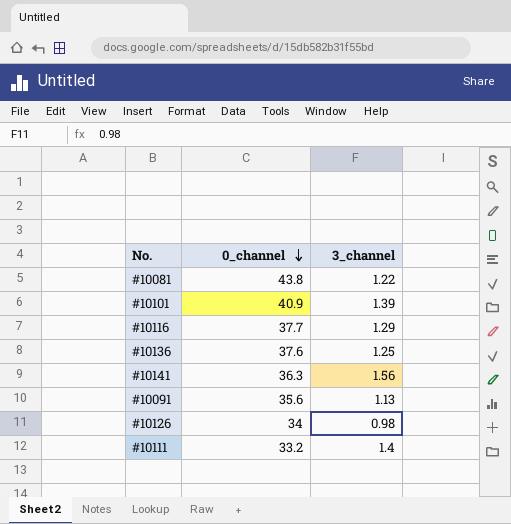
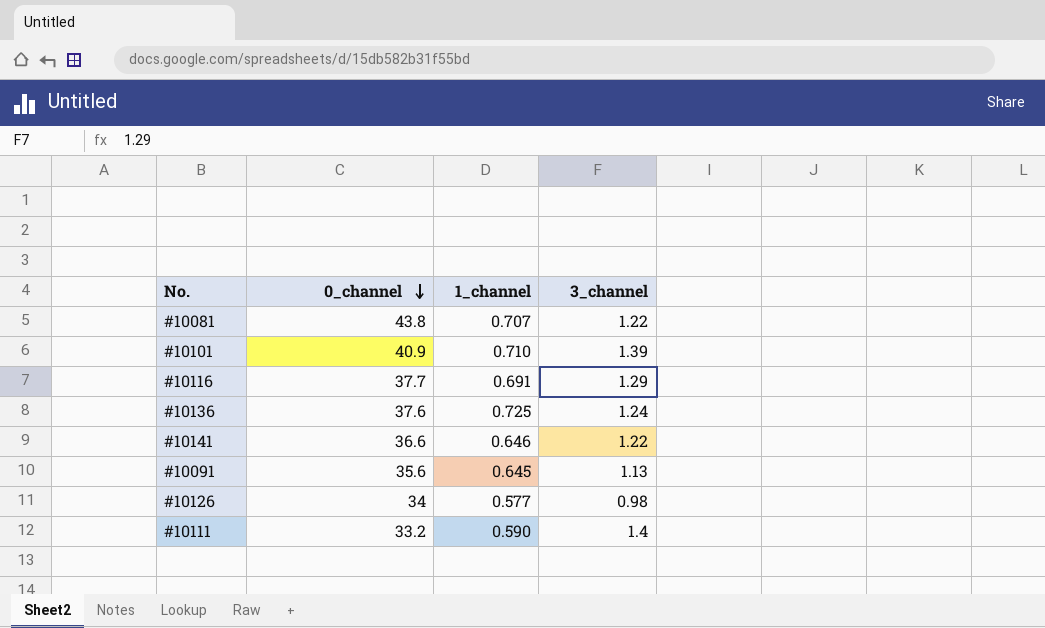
column 1_channel | position: none -> 3
#10136 | 3_channel: 1.25 -> 1.24
#10141 | 0_channel: 36.3 -> 36.6
#10141 | 3_channel: 1.56 -> 1.22

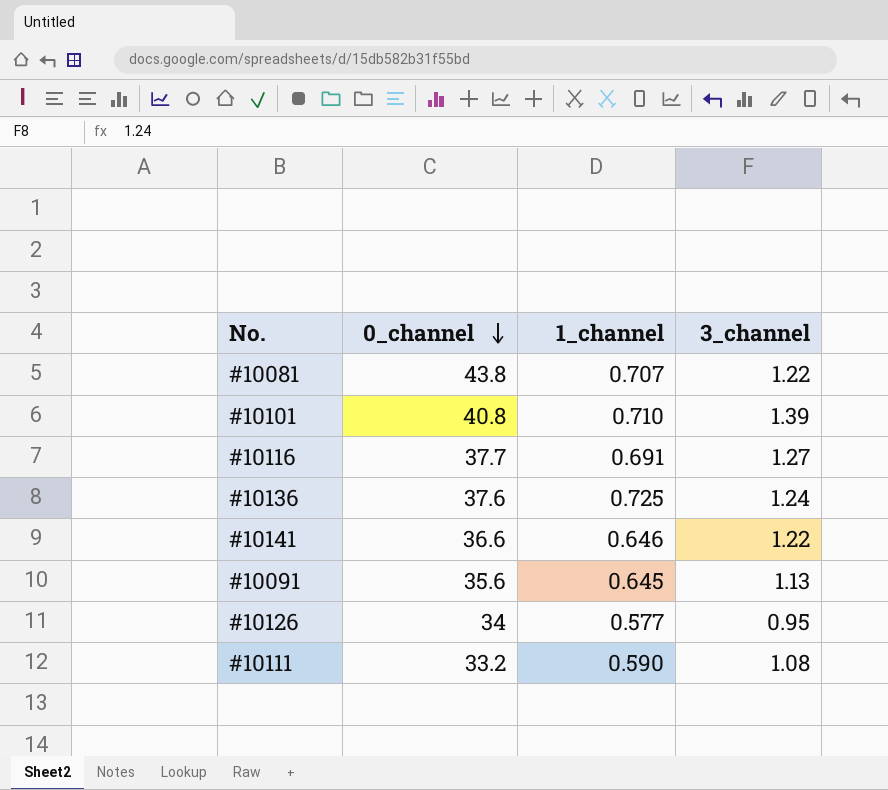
#10101 | 0_channel: 40.9 -> 40.8
#10116 | 3_channel: 1.29 -> 1.27
#10126 | 3_channel: 0.98 -> 0.95
#10111 | 3_channel: 1.4 -> 1.08

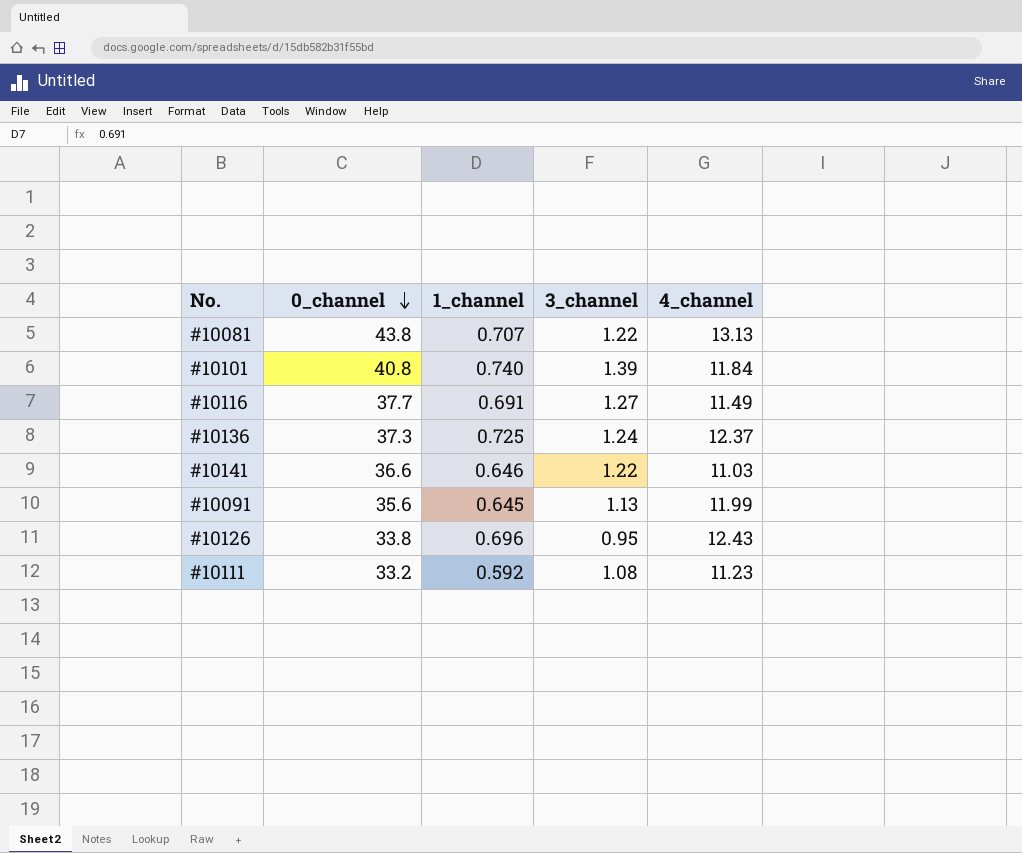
column 4_channel | position: none -> 5
#10101 | 1_channel: 0.710 -> 0.740
#10136 | 0_channel: 37.6 -> 37.3
#10126 | 0_channel: 34 -> 33.8
#10126 | 1_channel: 0.577 -> 0.696
#10111 | 1_channel: 0.590 -> 0.592

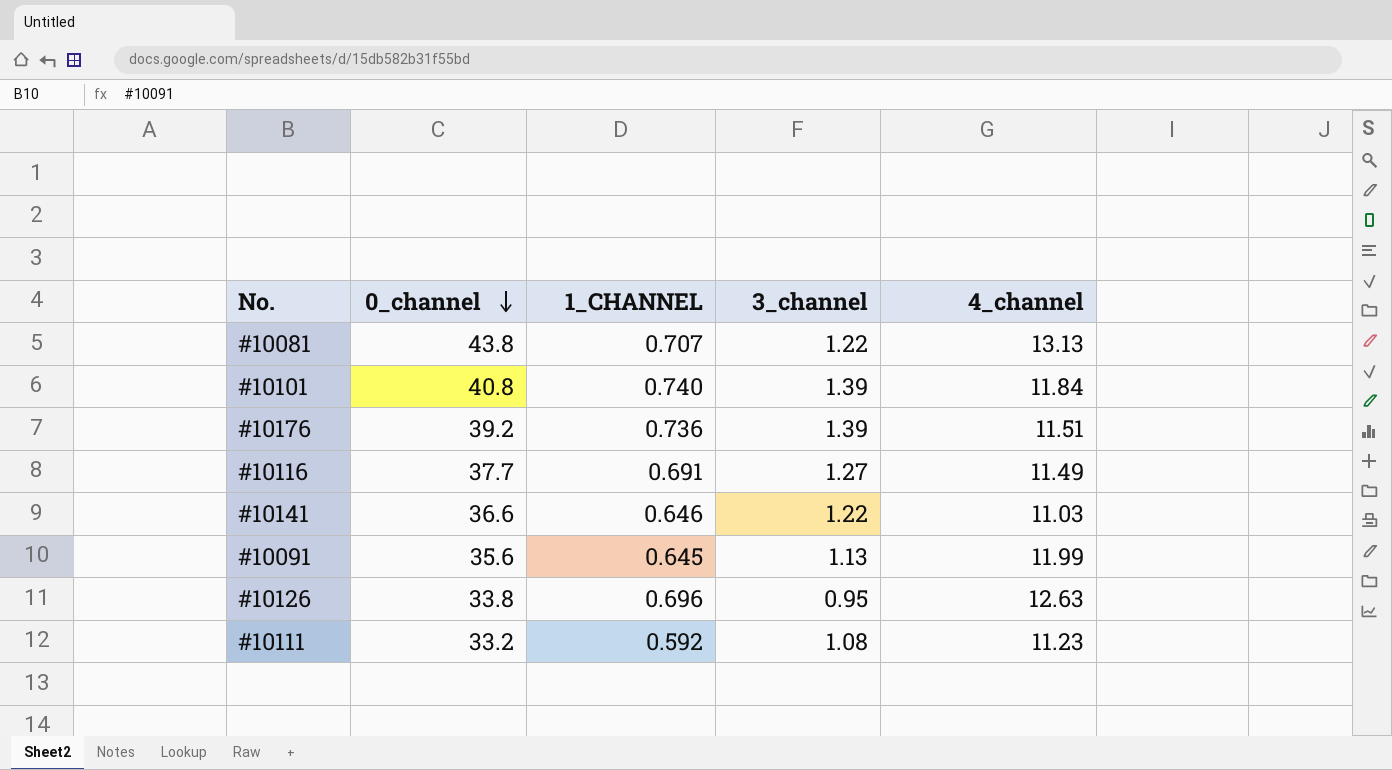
column name: 1_channel -> 1_CHANNEL
row #10136: 37.3 | 0.725 | 1.24 | 12.37 -> none
row #10176: none -> 39.2 | 0.736 | 1.39 | 11.51
#10126 | 4_channel: 12.43 -> 12.63

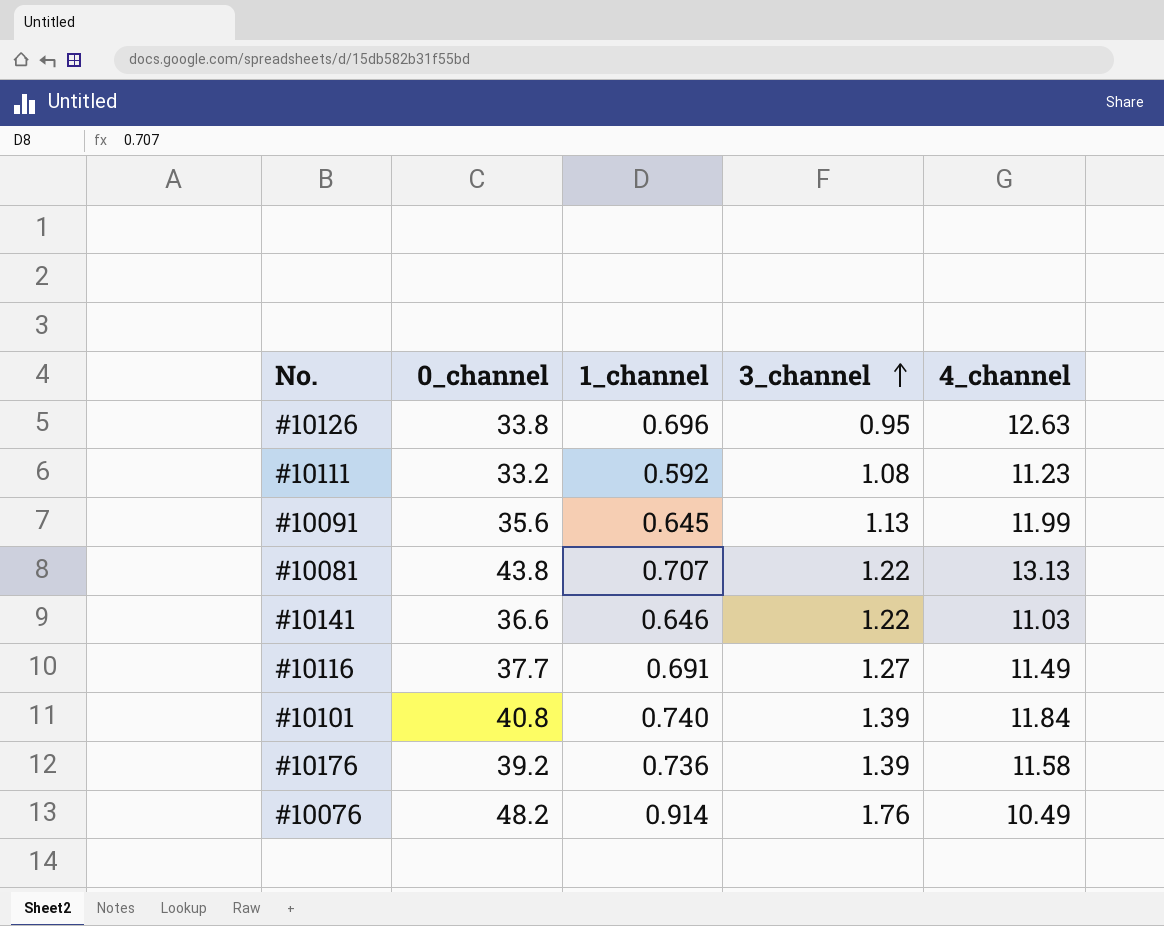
row order: 0_channel descending -> 3_channel ascending
column name: 1_CHANNEL -> 1_channel
#10176 | 4_channel: 11.51 -> 11.58
row #10076: none -> 48.2 | 0.914 | 1.76 | 10.49

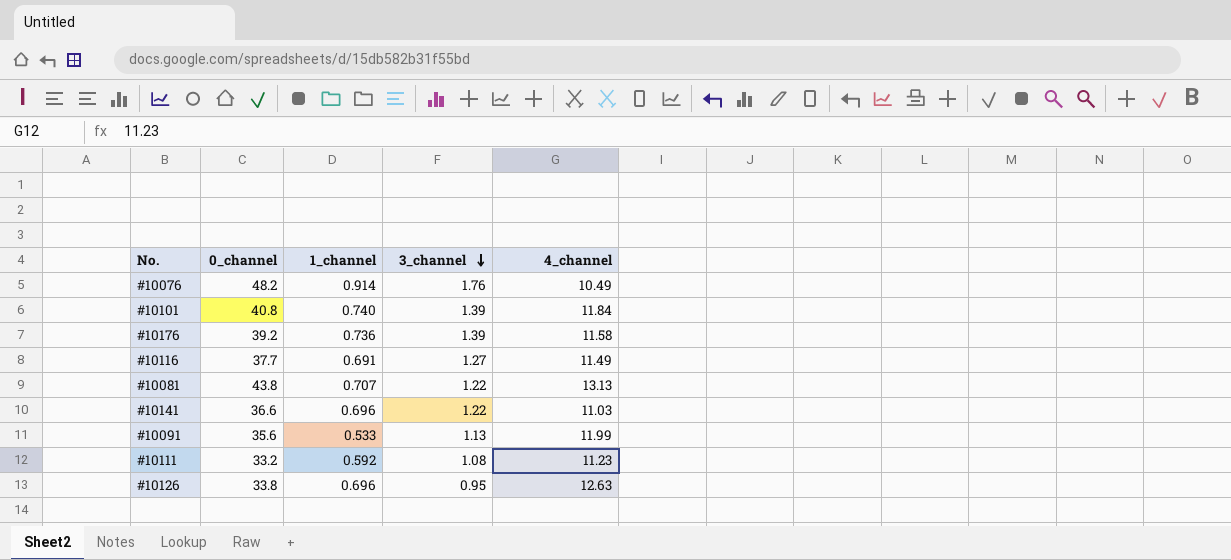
row order: 3_channel ascending -> 3_channel descending
#10141 | 1_channel: 0.646 -> 0.696
#10091 | 1_channel: 0.645 -> 0.533

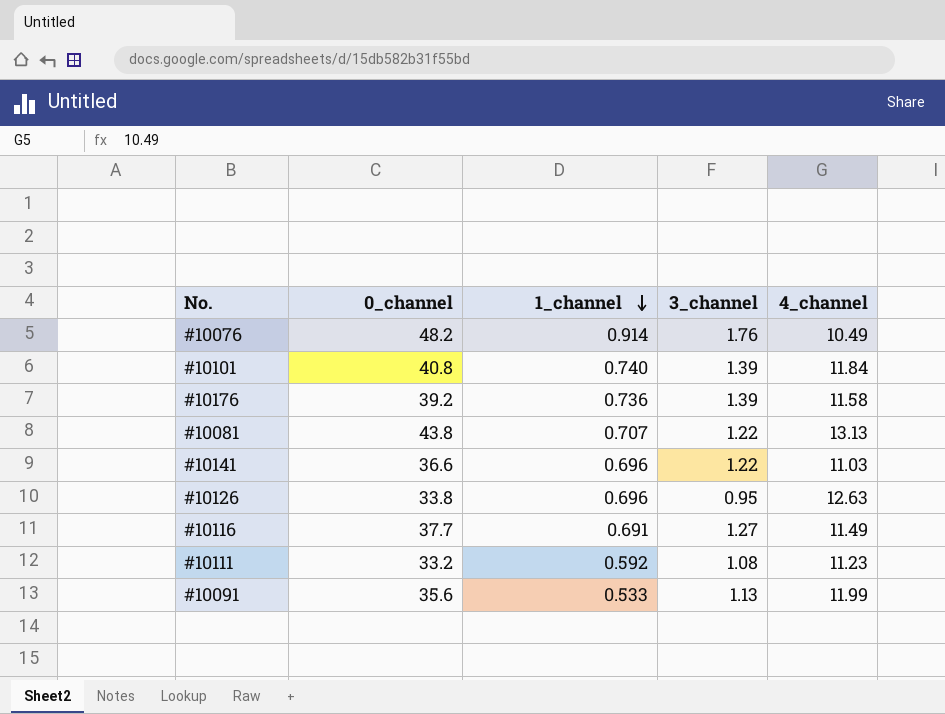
row order: 3_channel descending -> 1_channel descending

